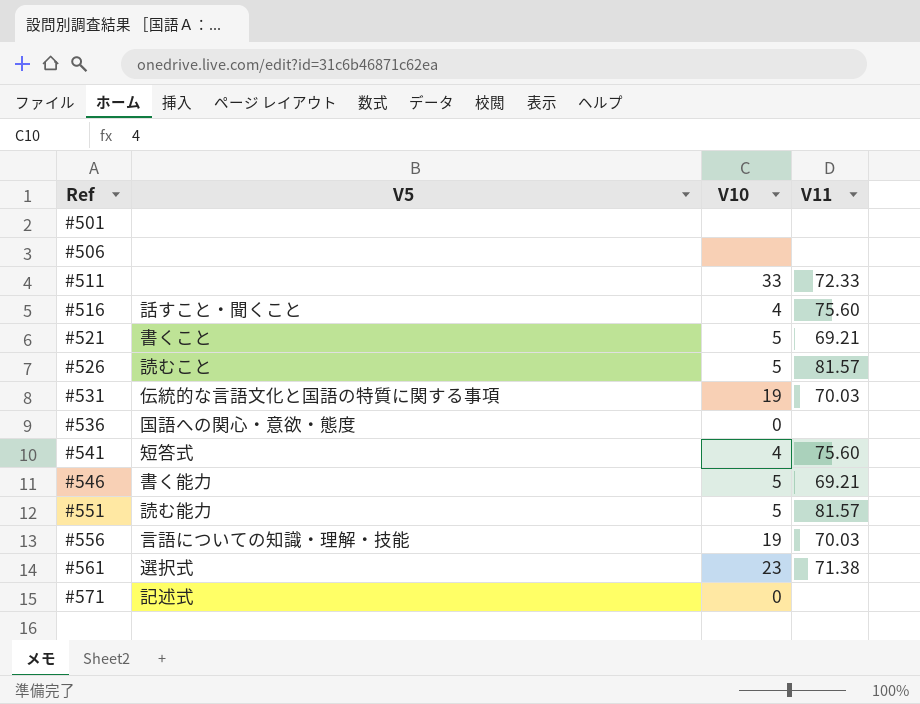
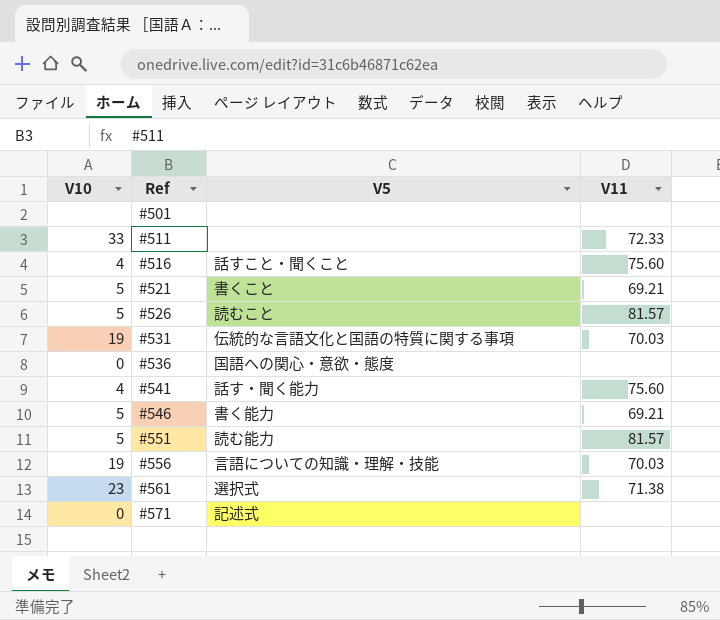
column V10 | position: 3 -> 1
row #506: none | none | none -> none
#541 | V5: 短答式 -> 話す・聞く能力

